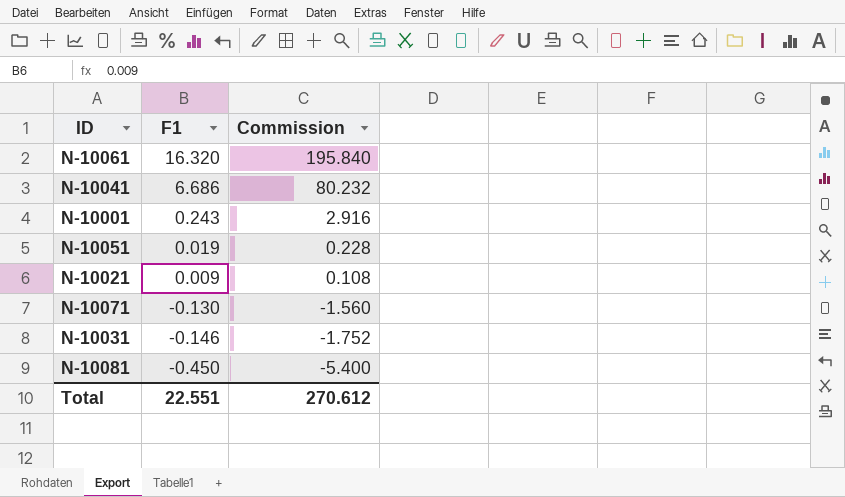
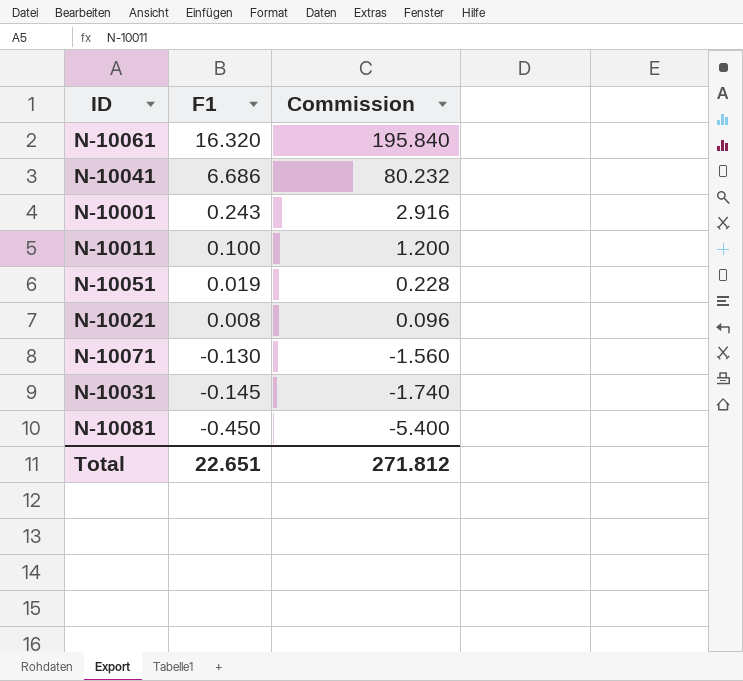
row N-10011: none -> 0.100 | 1.200
N-10021 | F1: 0.009 -> 0.008
N-10021 | Commission: 0.108 -> 0.096
N-10031 | F1: -0.146 -> -0.145
N-10031 | Commission: -1.752 -> -1.740
Total | F1: 22.551 -> 22.651
Total | Commission: 270.612 -> 271.812

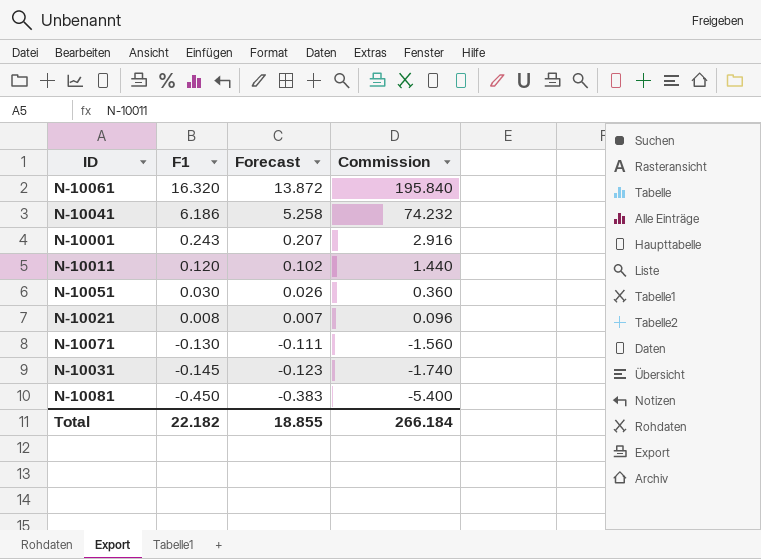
column Forecast | formula: none -> [F1] * 0.85
N-10041 | F1: 6.686 -> 6.186
N-10041 | Commission: 80.232 -> 74.232
N-10011 | F1: 0.100 -> 0.120
N-10011 | Commission: 1.200 -> 1.440
N-10051 | F1: 0.019 -> 0.030
N-10051 | Commission: 0.228 -> 0.360
Total | F1: 22.651 -> 22.182
Total | Commission: 271.812 -> 266.184

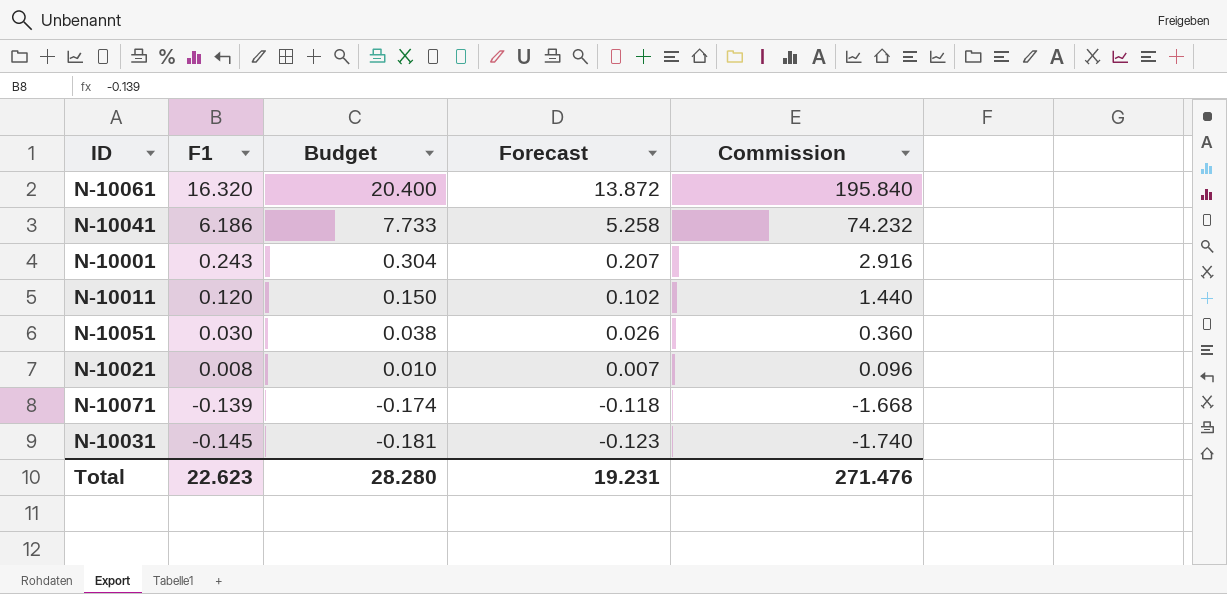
column Budget | formula: none -> [F1] * 1.25
row N-10081: -0.450 | -0.383 | -5.400 -> none
N-10071 | F1: -0.130 -> -0.139
N-10071 | Forecast: -0.111 -> -0.118
N-10071 | Commission: -1.560 -> -1.668
Total | F1: 22.182 -> 22.623
Total | Forecast: 18.855 -> 19.231
Total | Commission: 266.184 -> 271.476

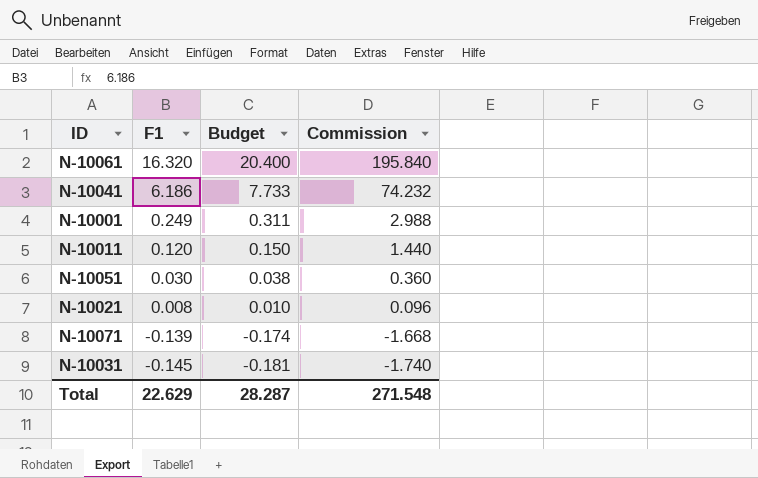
column Forecast | formula: [F1] * 0.85 -> none
N-10001 | F1: 0.243 -> 0.249
N-10001 | Budget: 0.304 -> 0.311
N-10001 | Commission: 2.916 -> 2.988
Total | F1: 22.623 -> 22.629
Total | Budget: 28.280 -> 28.287
Total | Commission: 271.476 -> 271.548

